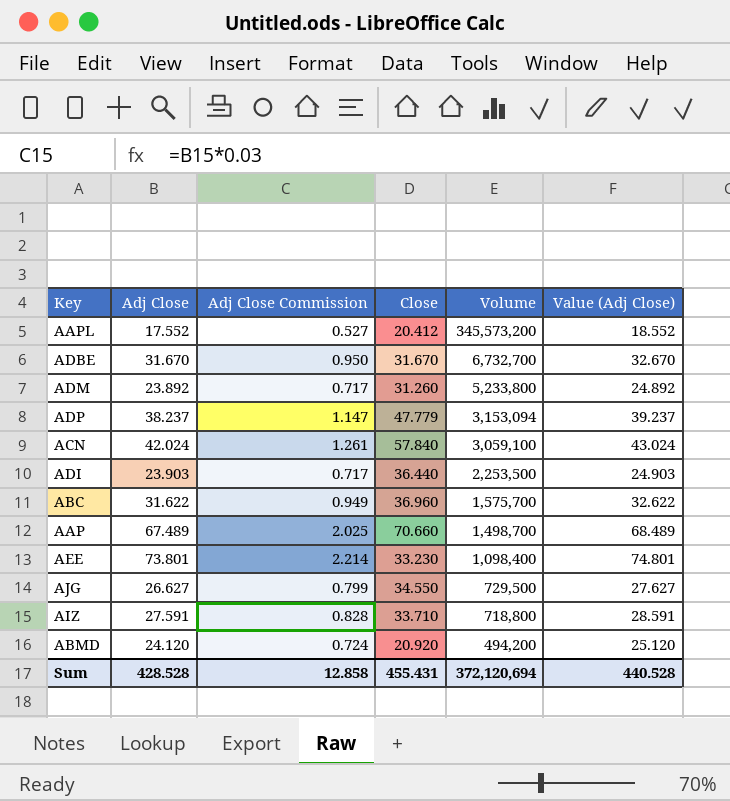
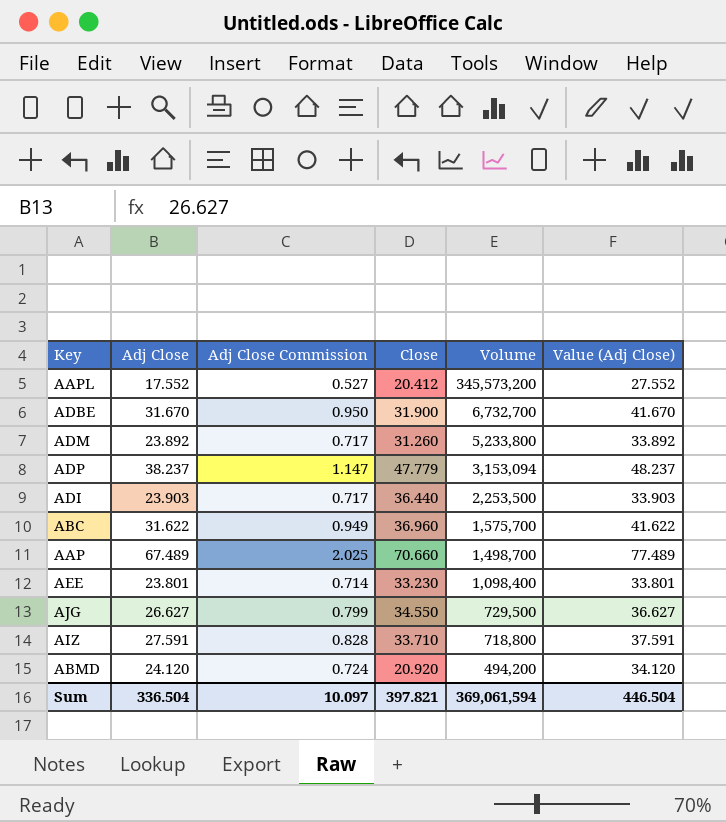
column Value (Adj Close) | formula: [Adj Close] + 1 -> [Adj Close] + 10
row ACN: 42.024 | 1.261 | 57.840 | 3,059,100 | 43.024 -> none
ADBE | Close: 31.670 -> 31.900
AEE | Adj Close: 73.801 -> 23.801
AEE | Adj Close Commission: 2.214 -> 0.714
Sum | Adj Close: 428.528 -> 336.504
Sum | Adj Close Commission: 12.858 -> 10.097
Sum | Close: 455.431 -> 397.821
Sum | Volume: 372,120,694 -> 369,061,594
Sum | Value (Adj Close): 440.528 -> 446.504

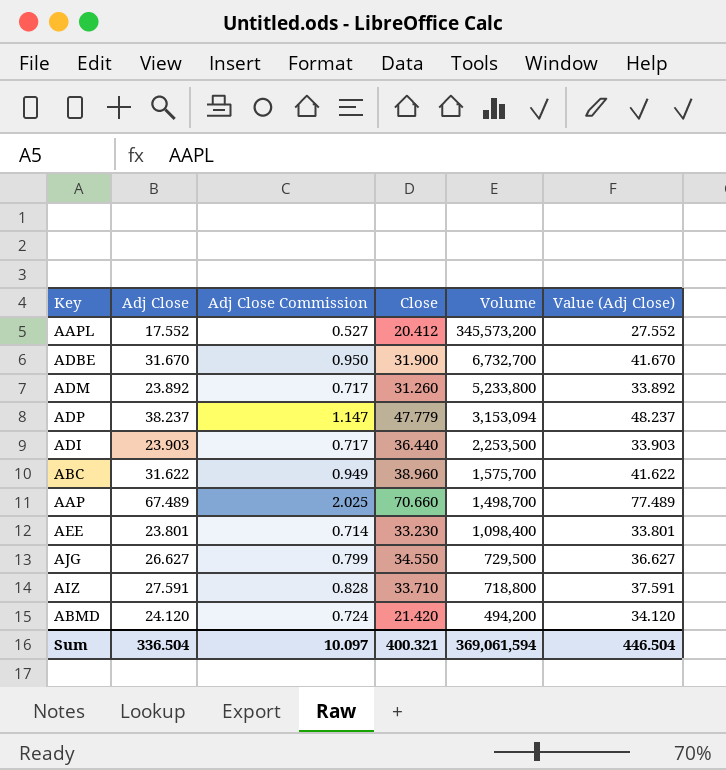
ABC | Close: 36.960 -> 38.960
ABMD | Close: 20.920 -> 21.420
Sum | Close: 397.821 -> 400.321

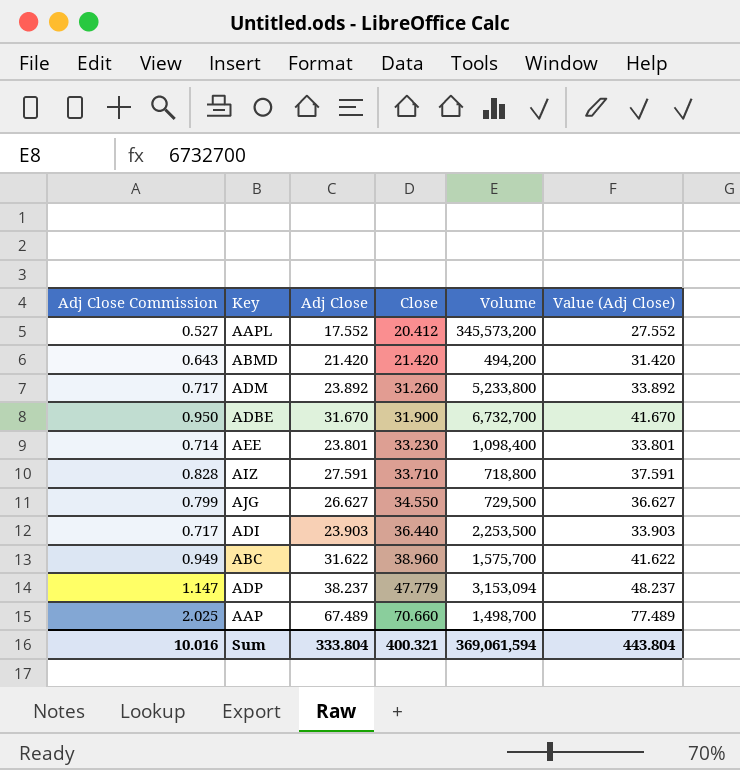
row order: Volume descending -> Close ascending
column Adj Close Commission | position: 3 -> 1
ABMD | Adj Close Commission: 0.724 -> 0.643
ABMD | Adj Close: 24.120 -> 21.420
ABMD | Value (Adj Close): 34.120 -> 31.420
Sum | Adj Close Commission: 10.097 -> 10.016
Sum | Adj Close: 336.504 -> 333.804
Sum | Value (Adj Close): 446.504 -> 443.804

